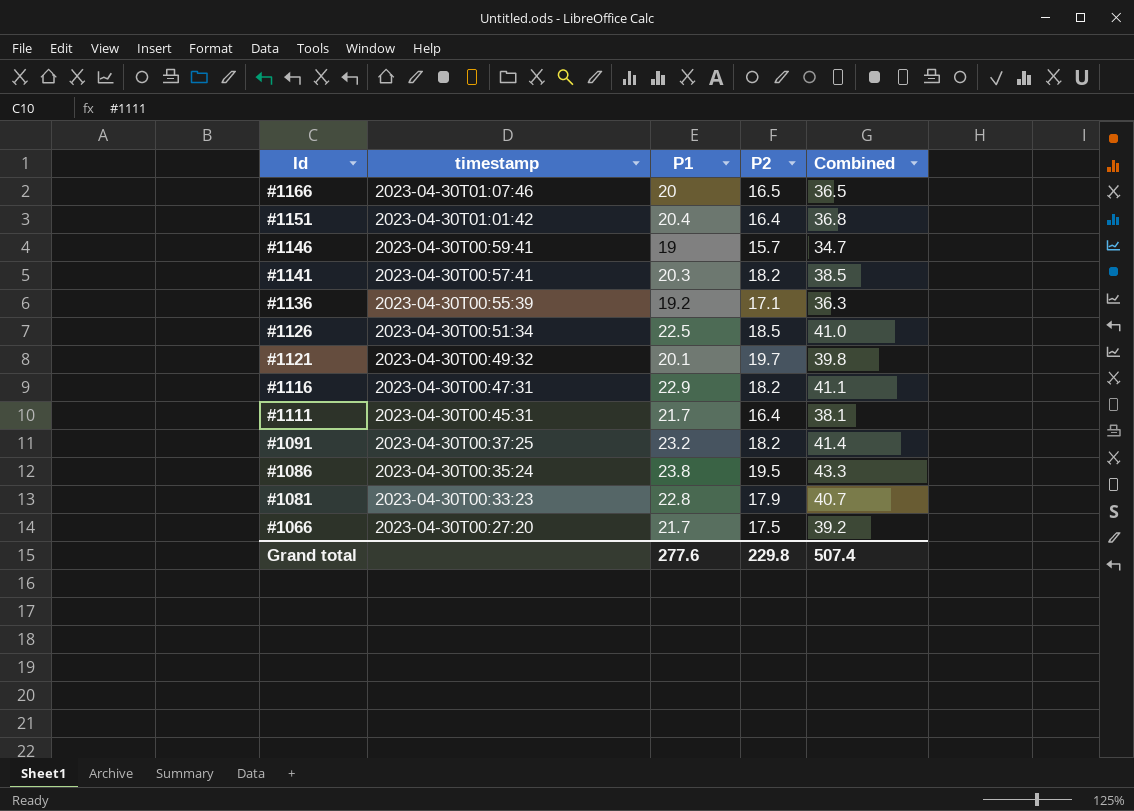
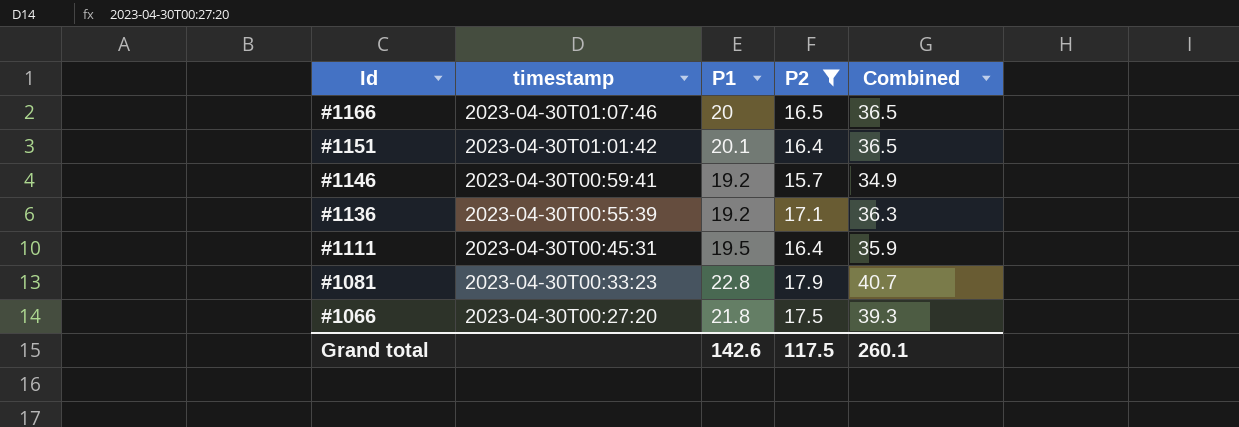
filter: none -> P2 <= 17.9
#1151 | P1: 20.4 -> 20.1
#1151 | Combined: 36.8 -> 36.5
#1146 | P1: 19 -> 19.2
#1146 | Combined: 34.7 -> 34.9
#1111 | P1: 21.7 -> 19.5
#1111 | Combined: 38.1 -> 35.9
#1066 | P1: 21.7 -> 21.8
#1066 | Combined: 39.2 -> 39.3
Grand total | P1: 277.6 -> 142.6
Grand total | P2: 229.8 -> 117.5
Grand total | Combined: 507.4 -> 260.1

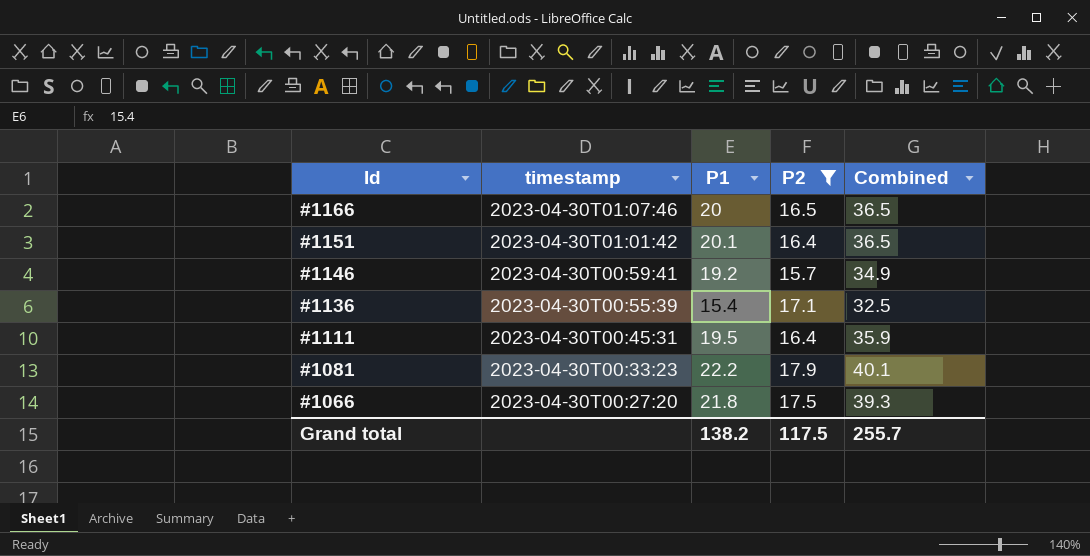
#1136 | P1: 19.2 -> 15.4
#1136 | Combined: 36.3 -> 32.5
#1081 | P1: 22.8 -> 22.2
#1081 | Combined: 40.7 -> 40.1
Grand total | P1: 142.6 -> 138.2
Grand total | Combined: 260.1 -> 255.7

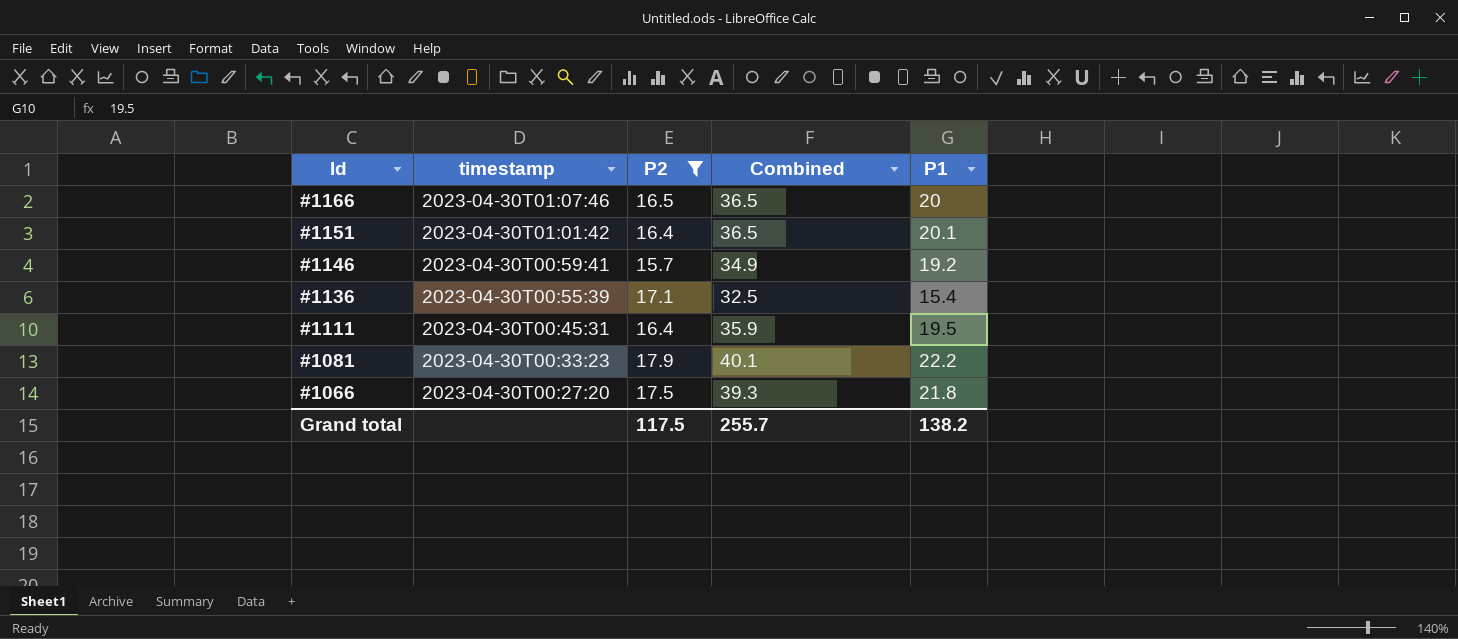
column P1 | position: 3 -> 5

